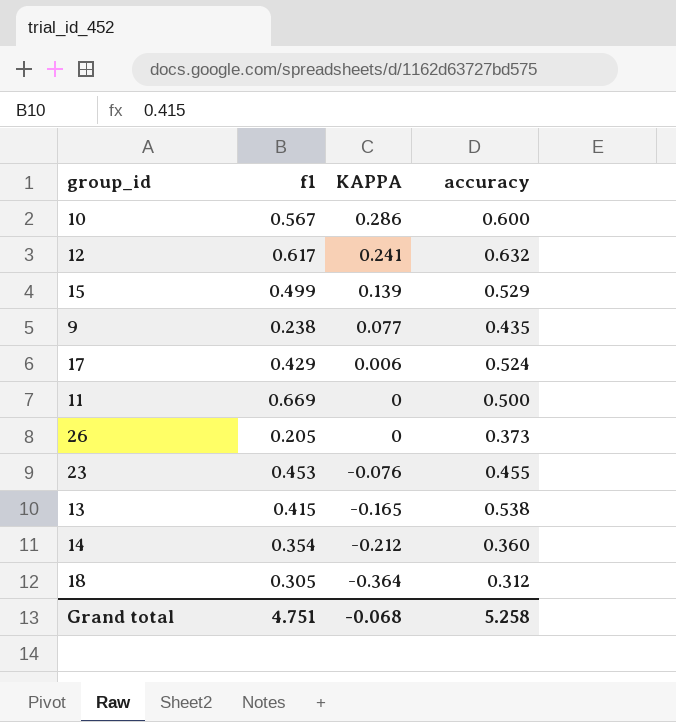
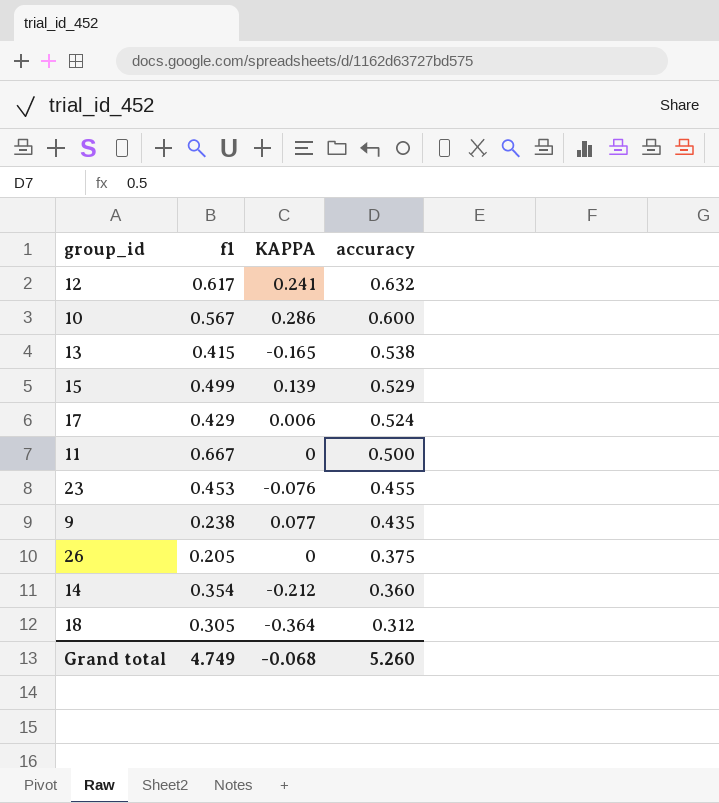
row order: KAPPA descending -> accuracy descending
11 | f1: 0.669 -> 0.667
26 | accuracy: 0.373 -> 0.375
Grand total | f1: 4.751 -> 4.749
Grand total | accuracy: 5.258 -> 5.260

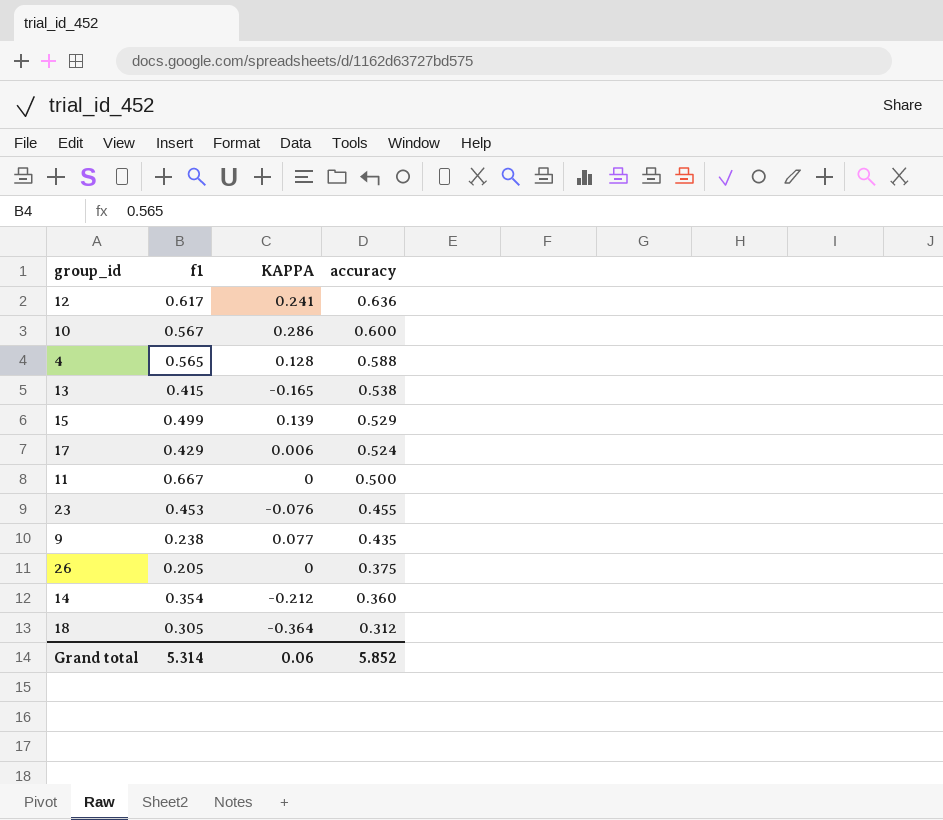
12 | accuracy: 0.632 -> 0.636
row 4: none -> 0.565 | 0.128 | 0.588
Grand total | f1: 4.749 -> 5.314
Grand total | KAPPA: -0.068 -> 0.06
Grand total | accuracy: 5.260 -> 5.852

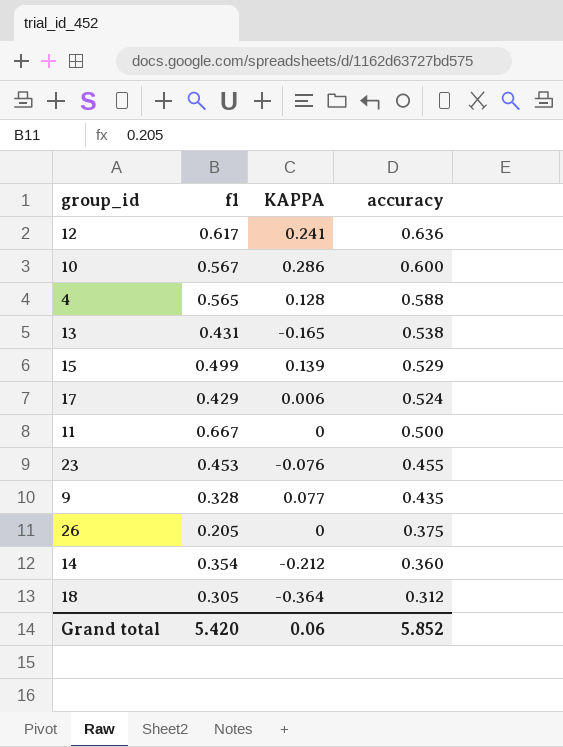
13 | f1: 0.415 -> 0.431
9 | f1: 0.238 -> 0.328
Grand total | f1: 5.314 -> 5.420

